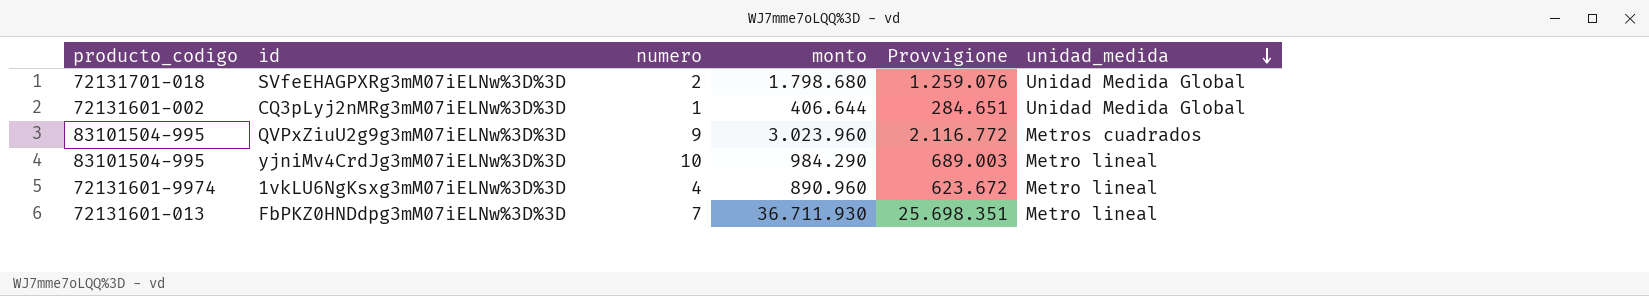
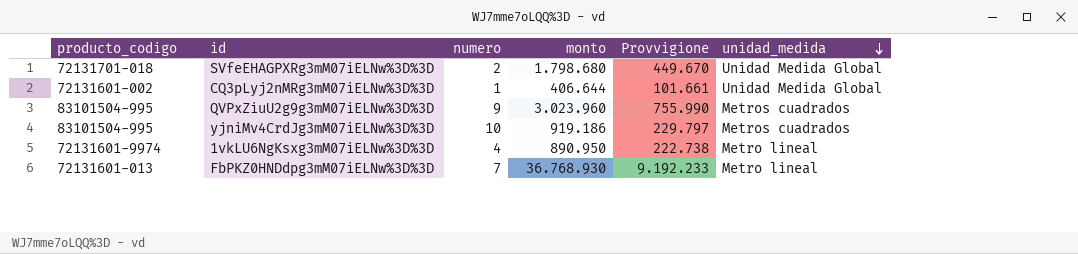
column Provvigione | formula: [monto] * 0,7 -> [monto] * 0,25
yjniMv4CrdJg3mM07iELNw%3D%3D | monto: 984.290 -> 919.186
yjniMv4CrdJg3mM07iELNw%3D%3D | unidad_medida: Metro lineal -> Metros cuadrados
1vkLU6NgKsxg3mM07iELNw%3D%3D | monto: 890.960 -> 890.950
FbPKZ0HNDdpg3mM07iELNw%3D%3D | monto: 36.711.930 -> 36.768.930

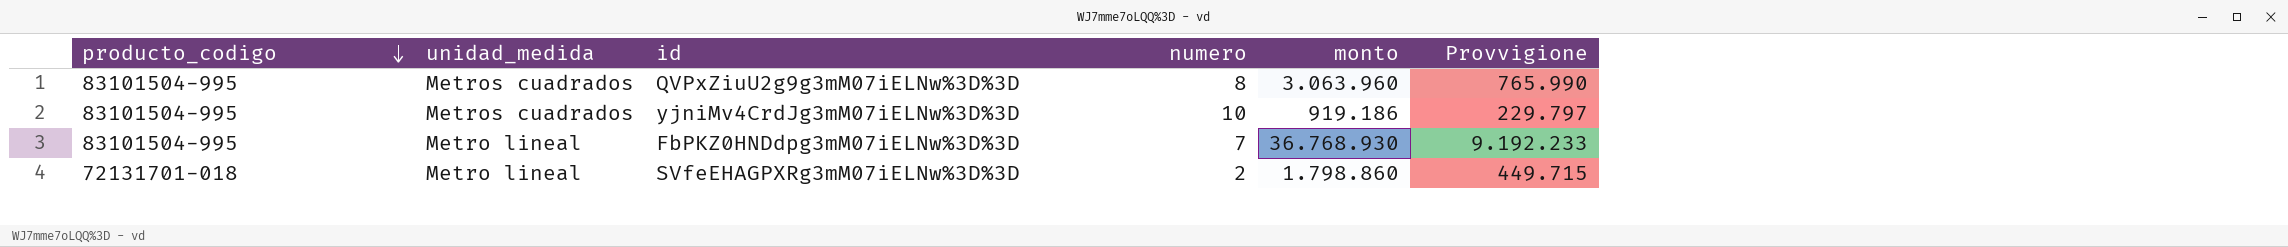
row order: unidad_medida descending -> producto_codigo descending
column unidad_medida | position: 6 -> 2
row CQ3pLyj2nMRg3mM07iELNw%3D%3D: 72131601-002 | 1 | 406.644 | 101.661 | Unidad Medida Global -> none
row 1vkLU6NgKsxg3mM07iELNw%3D%3D: 72131601-9974 | 4 | 890.950 | 222.738 | Metro lineal -> none
QVPxZiuU2g9g3mM07iELNw%3D%3D | numero: 9 -> 8
QVPxZiuU2g9g3mM07iELNw%3D%3D | monto: 3.023.960 -> 3.063.960
QVPxZiuU2g9g3mM07iELNw%3D%3D | Provvigione: 755.990 -> 765.990
FbPKZ0HNDdpg3mM07iELNw%3D%3D | producto_codigo: 72131601-013 -> 83101504-995
SVfeEHAGPXRg3mM07iELNw%3D%3D | unidad_medida: Unidad Medida Global -> Metro lineal
SVfeEHAGPXRg3mM07iELNw%3D%3D | monto: 1.798.680 -> 1.798.860
SVfeEHAGPXRg3mM07iELNw%3D%3D | Provvigione: 449.670 -> 449.715

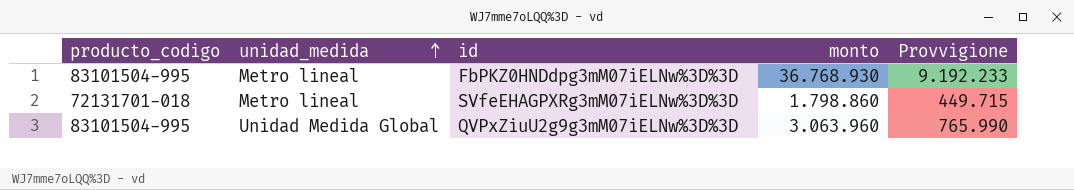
row order: producto_codigo descending -> unidad_medida ascending
column numero | position: 4 -> none
row yjniMv4CrdJg3mM07iELNw%3D%3D: 83101504-995 | Metros cuadrados | 10 | 919.186 | 229.797 -> none
QVPxZiuU2g9g3mM07iELNw%3D%3D | unidad_medida: Metros cuadrados -> Unidad Medida Global

